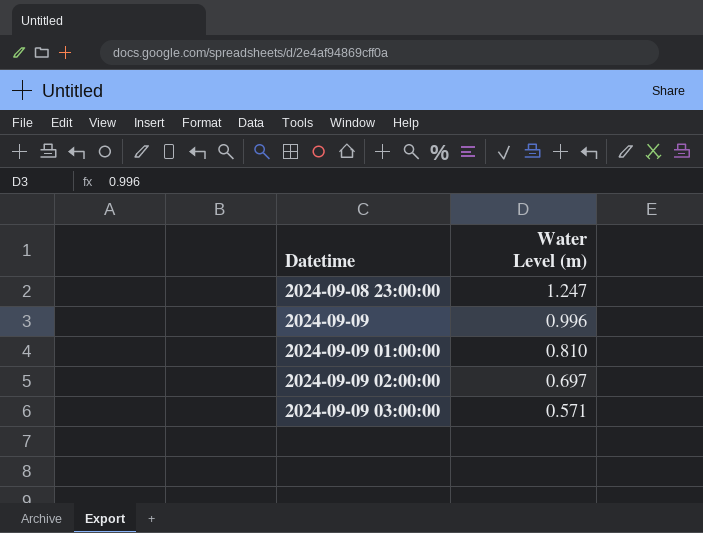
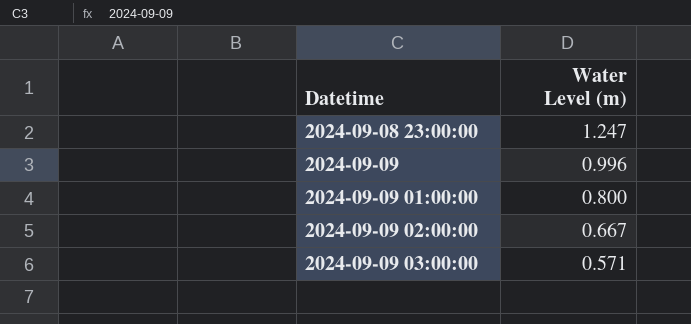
2024-09-09 01:00:00 | Water Level (m): 0.810 -> 0.800
2024-09-09 02:00:00 | Water Level (m): 0.697 -> 0.667

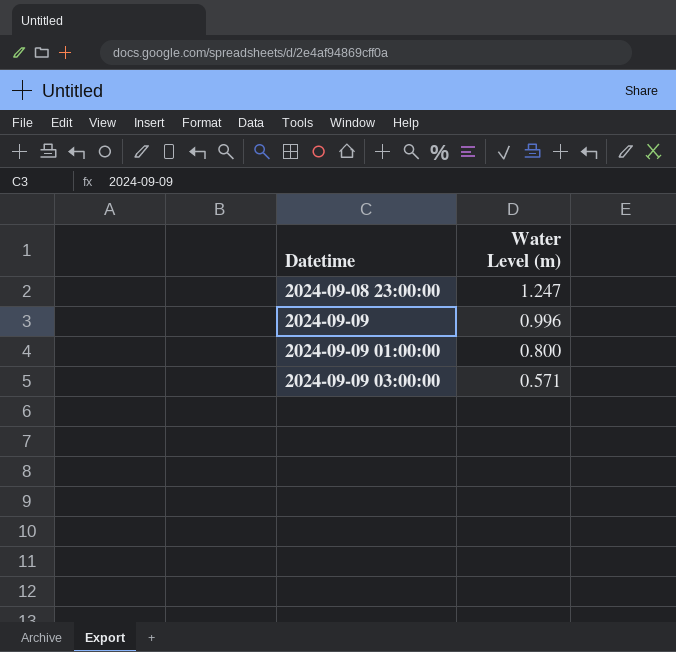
row 2024-09-09 02:00:00: 0.667 -> none

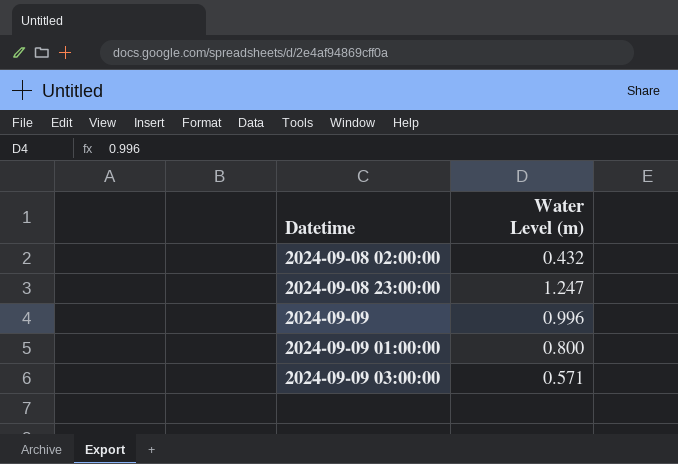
row 2024-09-08 02:00:00: none -> 0.432

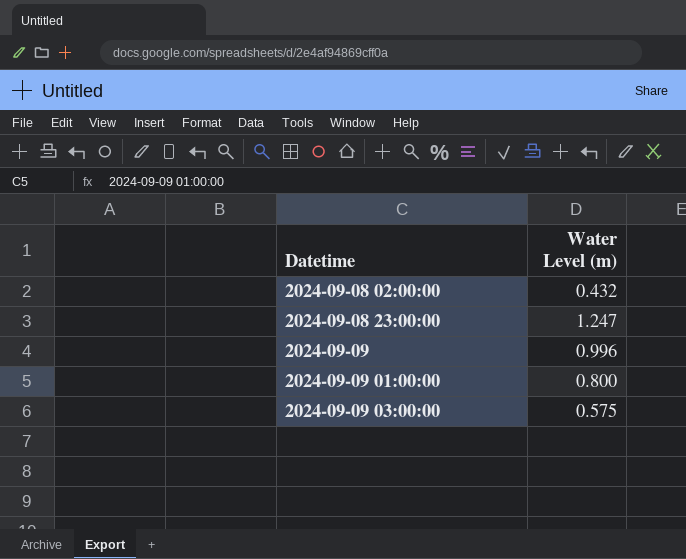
2024-09-09 03:00:00 | Water Level (m): 0.571 -> 0.575

